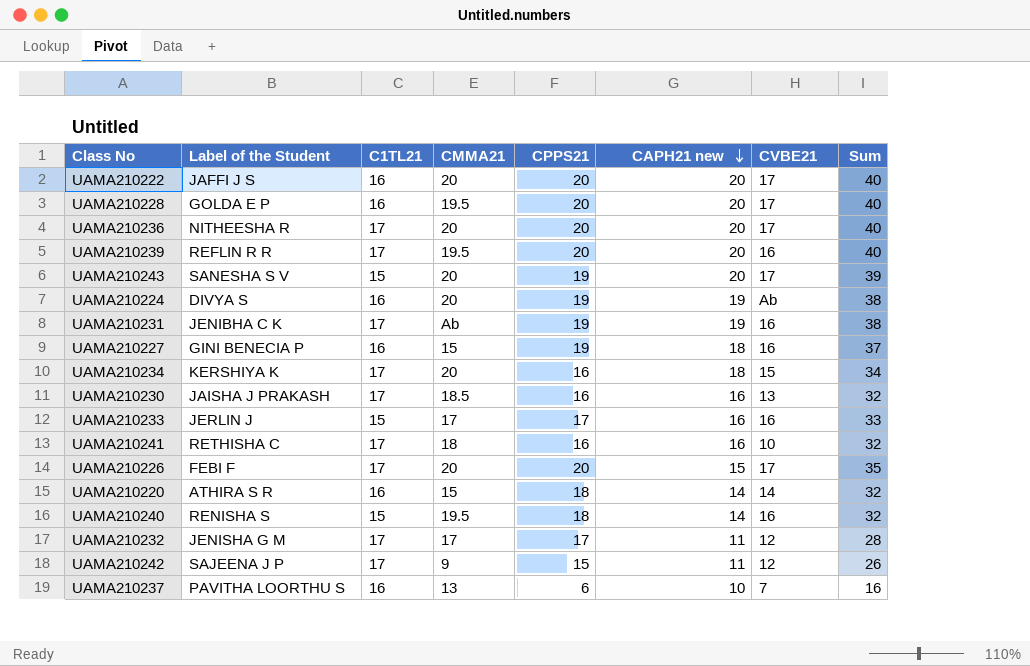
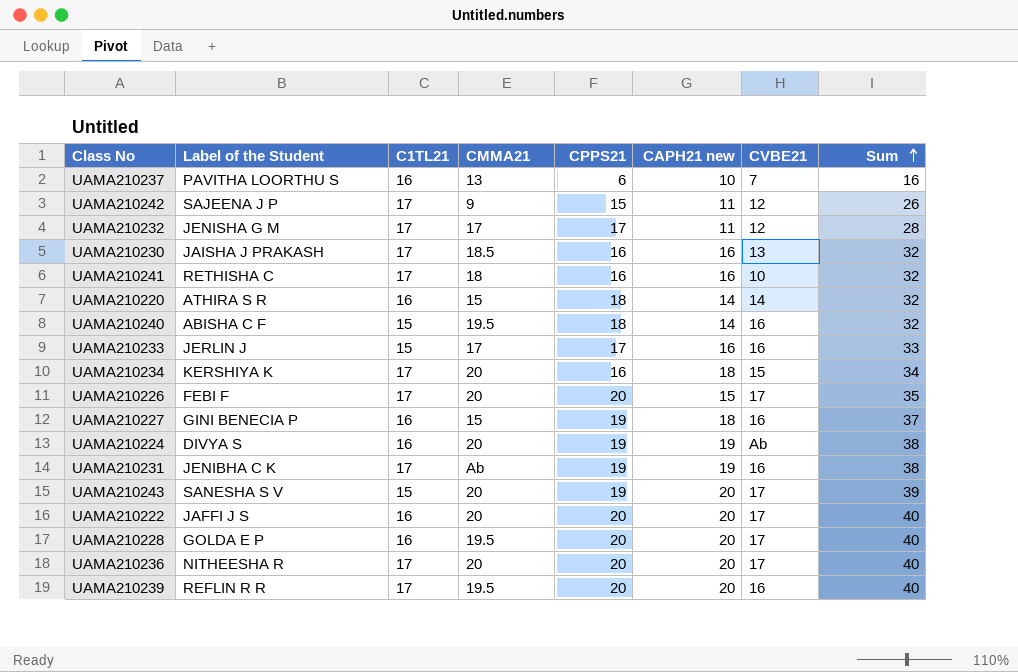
row order: CAPH21 new descending -> Sum ascending
UAMA210240 | Label of the Student: RENISHA S -> ABISHA C F

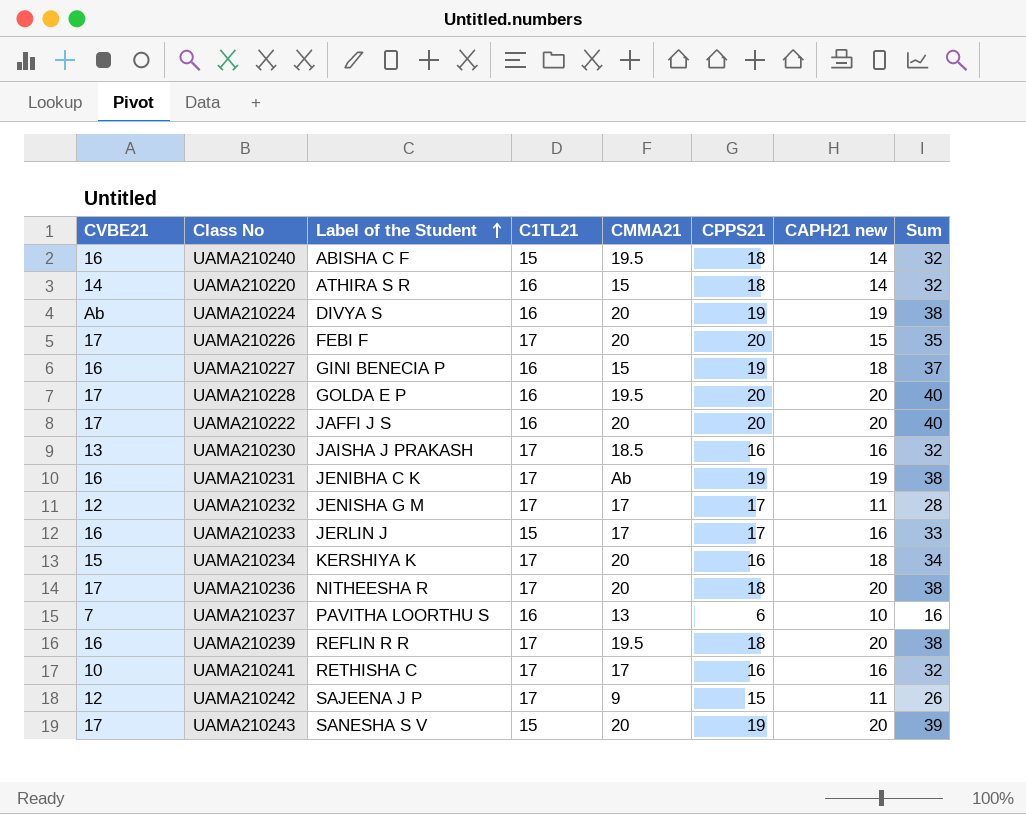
row order: Sum ascending -> Label of the Student ascending
column CVBE21 | position: 7 -> 1
UAMA210236 | CPPS21: 20 -> 18
UAMA210236 | Sum: 40 -> 38
UAMA210239 | CPPS21: 20 -> 18
UAMA210239 | Sum: 40 -> 38
UAMA210241 | CMMA21: 18 -> 17

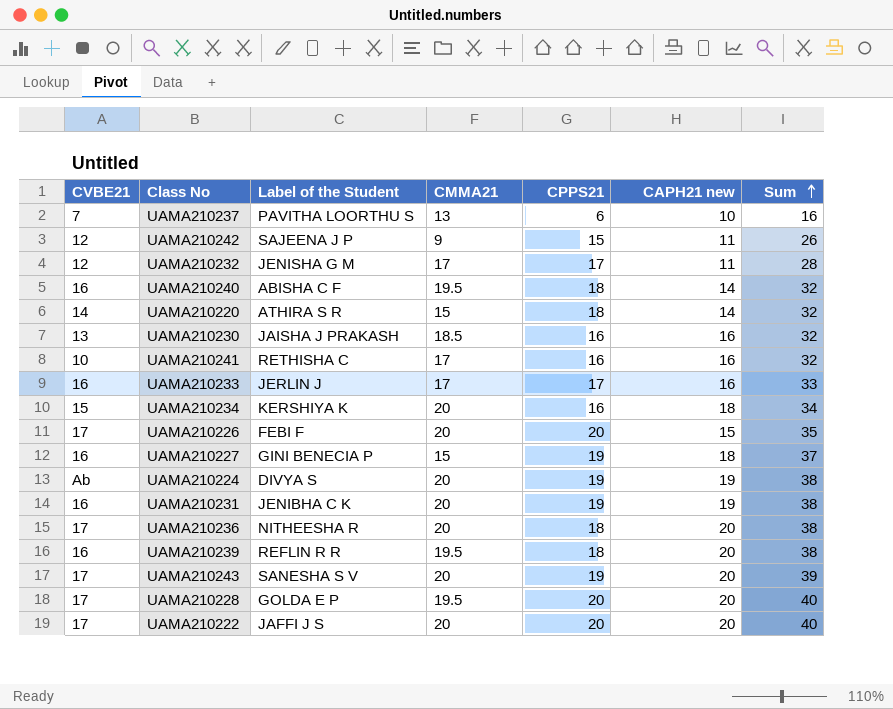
row order: Label of the Student ascending -> Sum ascending
column C1TL21 | position: 4 -> none
UAMA210231 | CMMA21: Ab -> 20

